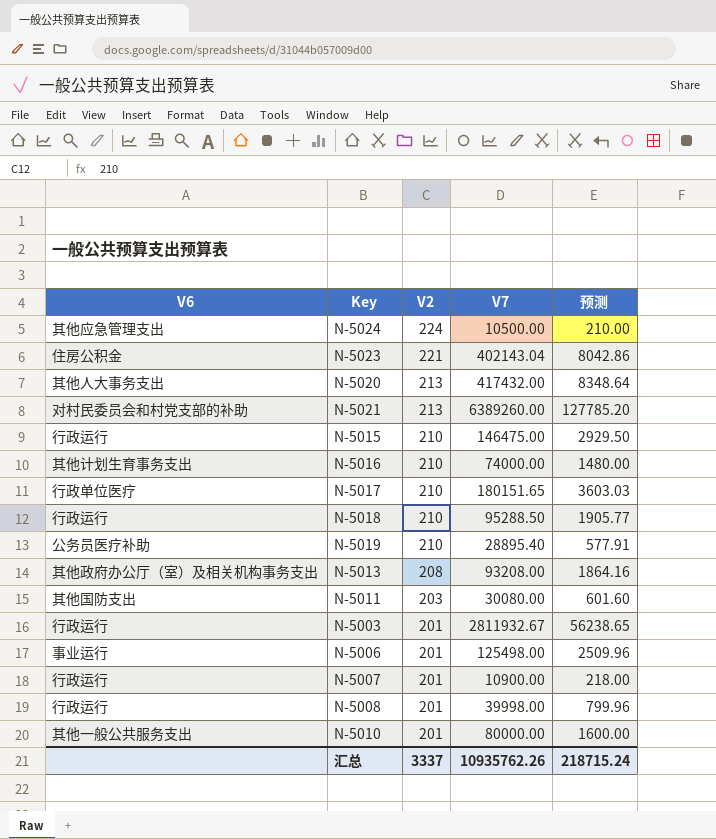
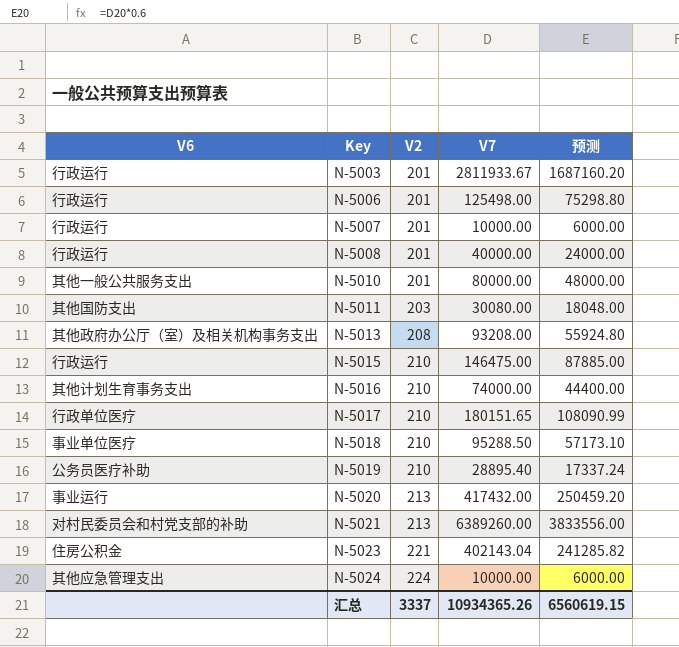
row order: V2 descending -> Key ascending
column 预测 | formula: [V7] * 0.02 -> [V7] * 0.6
N-5003 | V7: 2811932.67 -> 2811933.67
N-5006 | V6: 事业运行 -> 行政运行
N-5007 | V7: 10900.00 -> 10000.00
N-5008 | V7: 39998.00 -> 40000.00
N-5018 | V6: 行政运行 -> 事业单位医疗
N-5020 | V6: 其他人大事务支出 -> 事业运行
N-5024 | V7: 10500.00 -> 10000.00
汇总 | V7: 10935762.26 -> 10934365.26
汇总 | 预测: 218715.24 -> 6560619.15

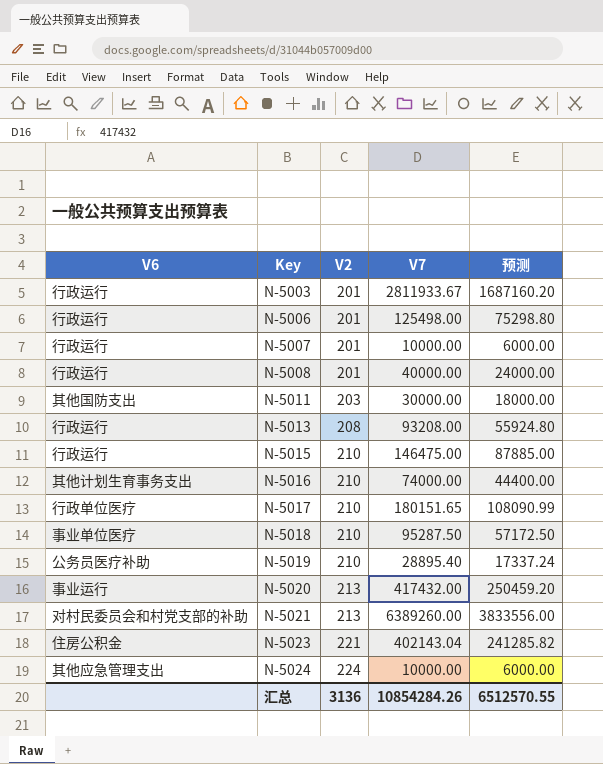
row N-5010: 其他一般公共服务支出 | 201 | 80000.00 | 48000.00 -> none
N-5011 | V7: 30080.00 -> 30000.00
N-5011 | 预测: 18048.00 -> 18000.00
N-5013 | V6: 其他政府办公厅（室）及相关机构事务支出 -> 行政运行
N-5018 | V7: 95288.50 -> 95287.50
N-5018 | 预测: 57173.10 -> 57172.50
汇总 | V2: 3337 -> 3136
汇总 | V7: 10934365.26 -> 10854284.26
汇总 | 预测: 6560619.15 -> 6512570.55

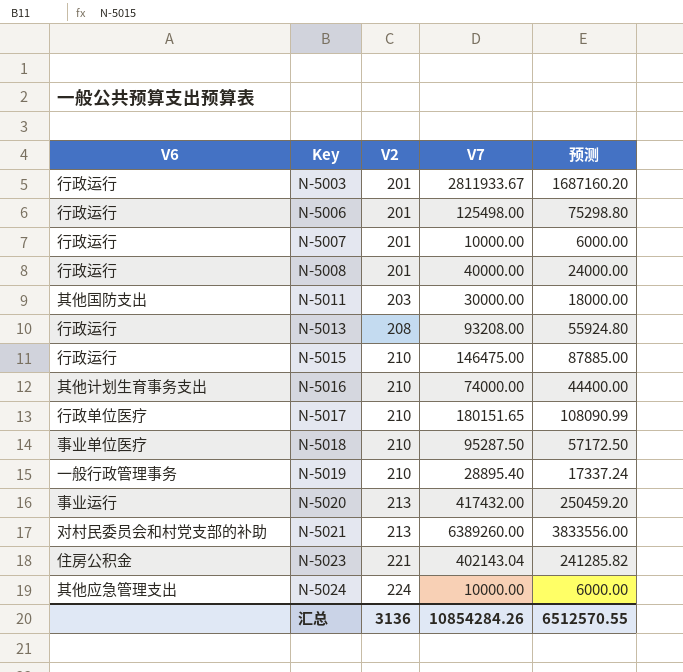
N-5019 | V6: 公务员医疗补助 -> 一般行政管理事务

